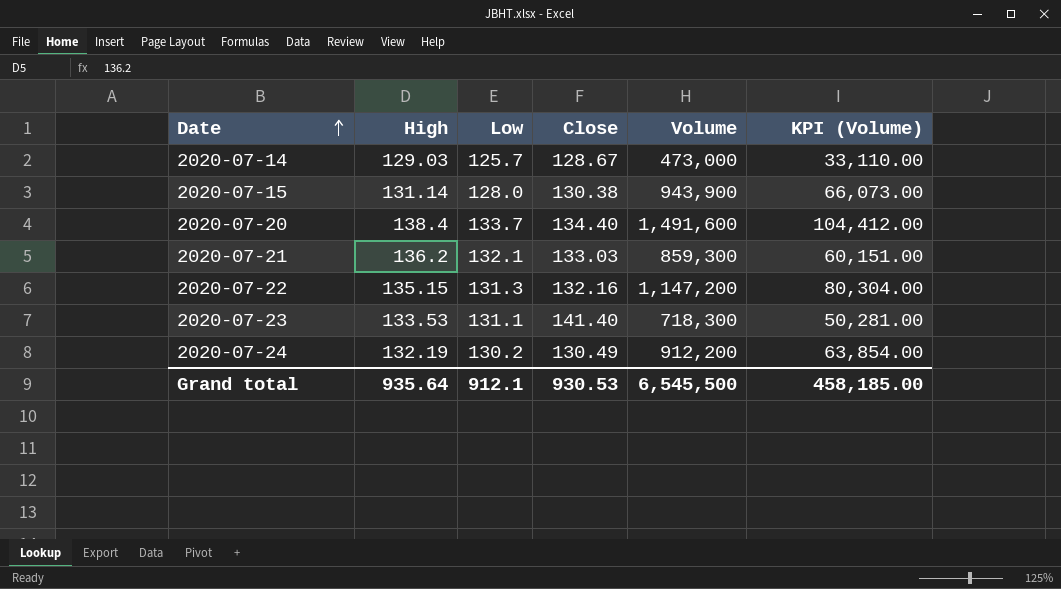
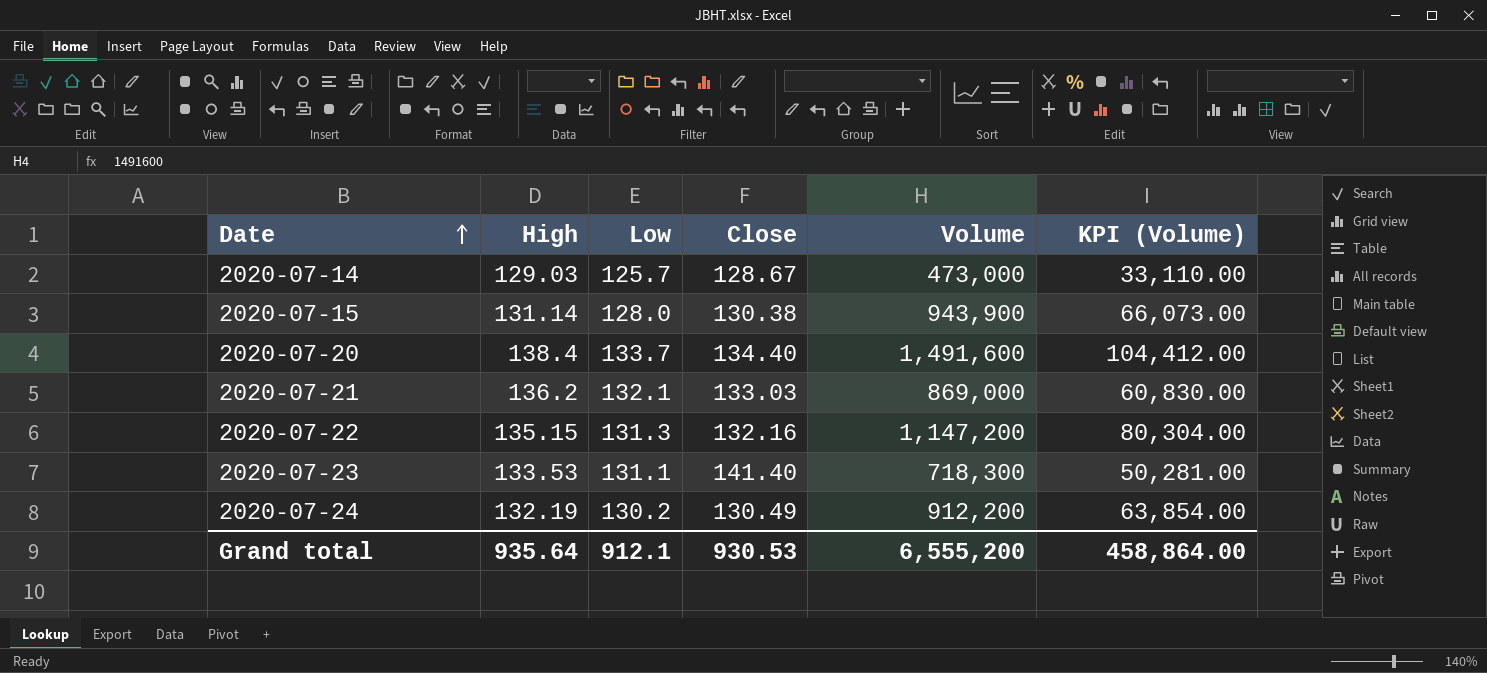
2020-07-21 | Volume: 859,300 -> 869,000
2020-07-21 | KPI (Volume): 60,151.00 -> 60,830.00
Grand total | Volume: 6,545,500 -> 6,555,200
Grand total | KPI (Volume): 458,185.00 -> 458,864.00

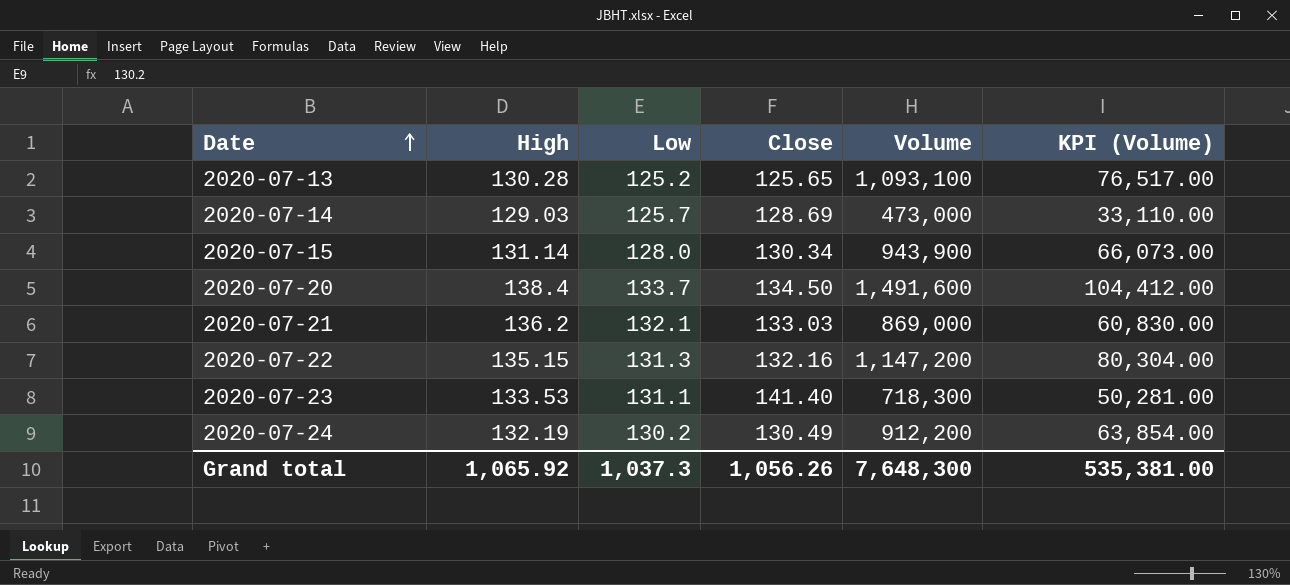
row 2020-07-13: none -> 130.28 | 125.2 | 125.65 | 1,093,100 | 76,517.00
2020-07-14 | Close: 128.67 -> 128.69
2020-07-15 | Close: 130.38 -> 130.34
2020-07-20 | Close: 134.40 -> 134.50
Grand total | High: 935.64 -> 1,065.92
Grand total | Low: 912.1 -> 1,037.3
Grand total | Close: 930.53 -> 1,056.26
Grand total | Volume: 6,555,200 -> 7,648,300
Grand total | KPI (Volume): 458,864.00 -> 535,381.00

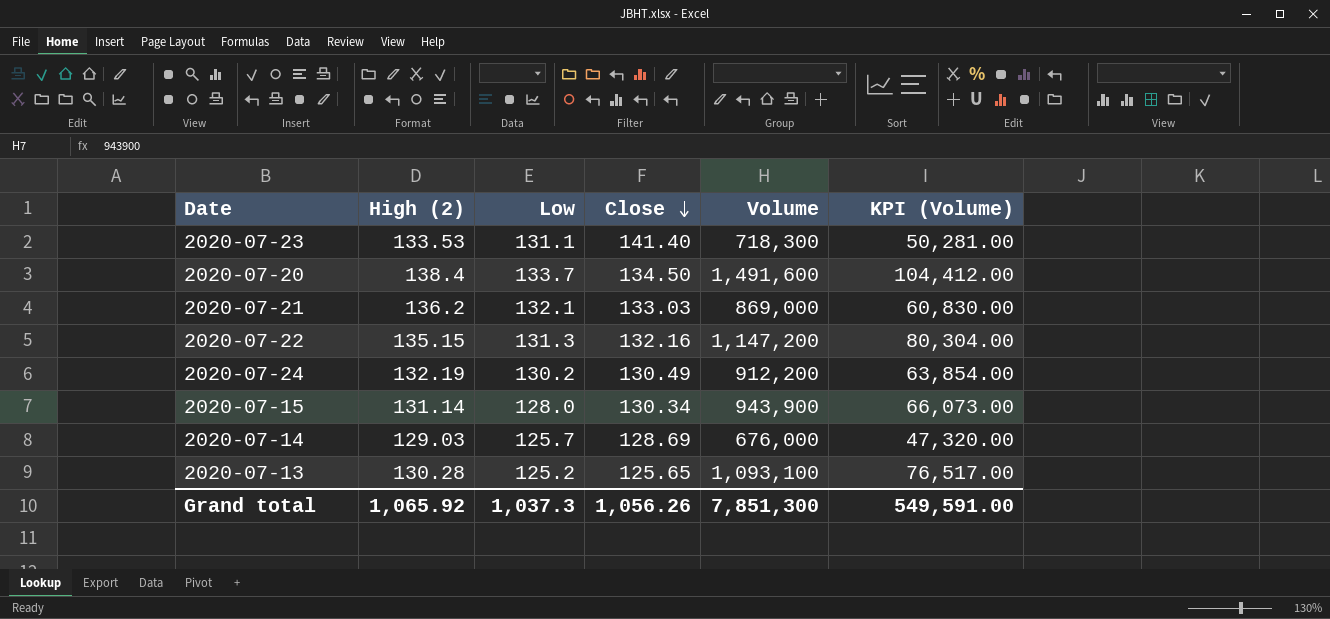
row order: Date ascending -> Close descending
column name: High -> High (2)
2020-07-14 | Volume: 473,000 -> 676,000
2020-07-14 | KPI (Volume): 33,110.00 -> 47,320.00
Grand total | Volume: 7,648,300 -> 7,851,300
Grand total | KPI (Volume): 535,381.00 -> 549,591.00

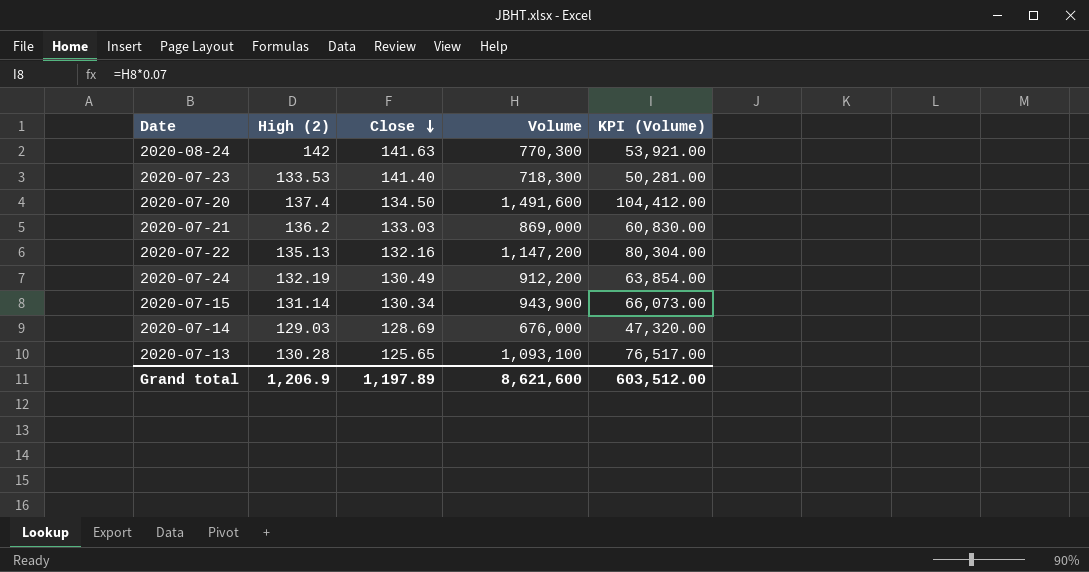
column Low | position: 3 -> none
row 2020-08-24: none -> 142 | 141.63 | 770,300 | 53,921.00
2020-07-20 | High (2): 138.4 -> 137.4
2020-07-22 | High (2): 135.15 -> 135.13
Grand total | High (2): 1,065.92 -> 1,206.9
Grand total | Close: 1,056.26 -> 1,197.89
Grand total | Volume: 7,851,300 -> 8,621,600
Grand total | KPI (Volume): 549,591.00 -> 603,512.00

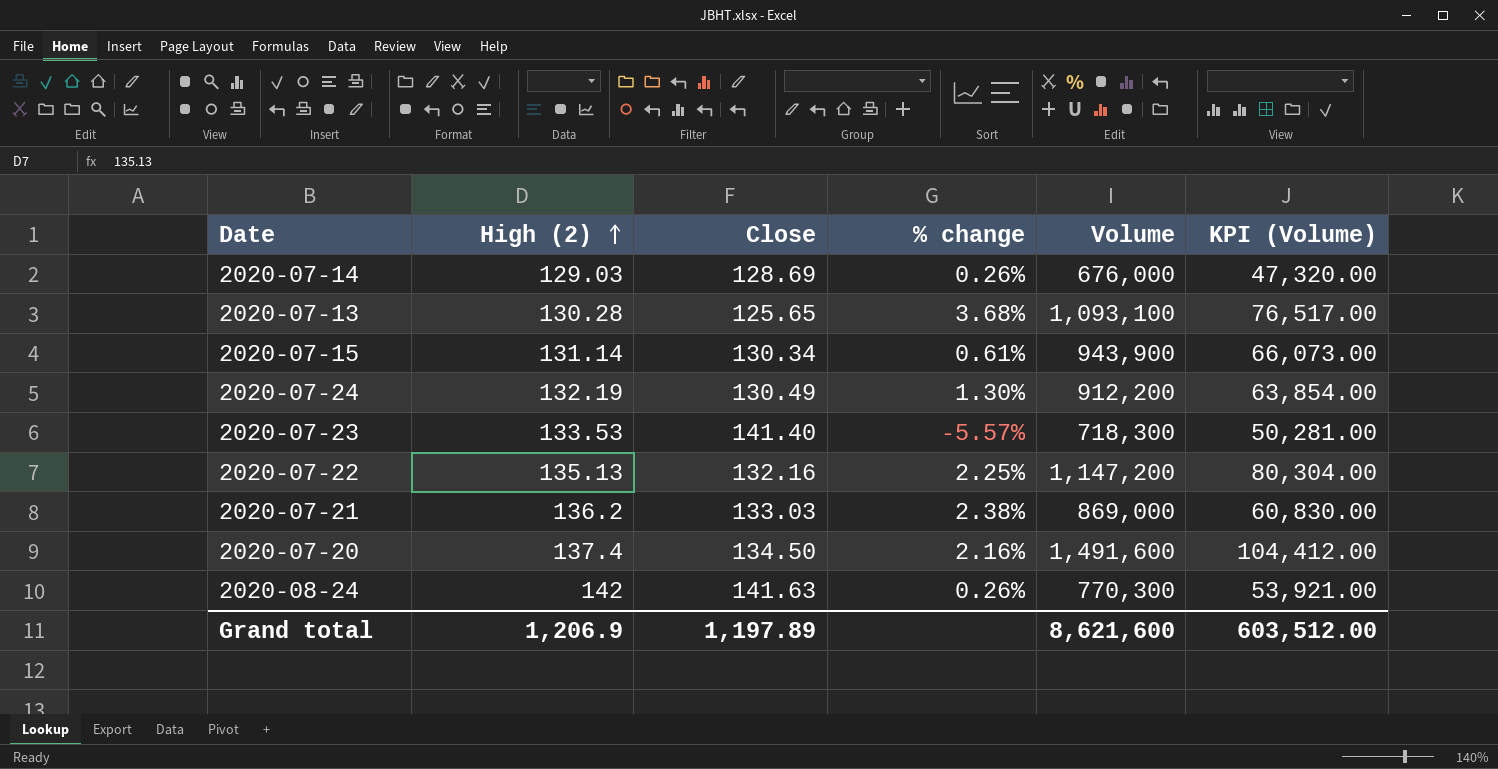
row order: Close descending -> High (2) ascending
column % change | formula: none -> ([High (2)] - [Close]) / [Close]

